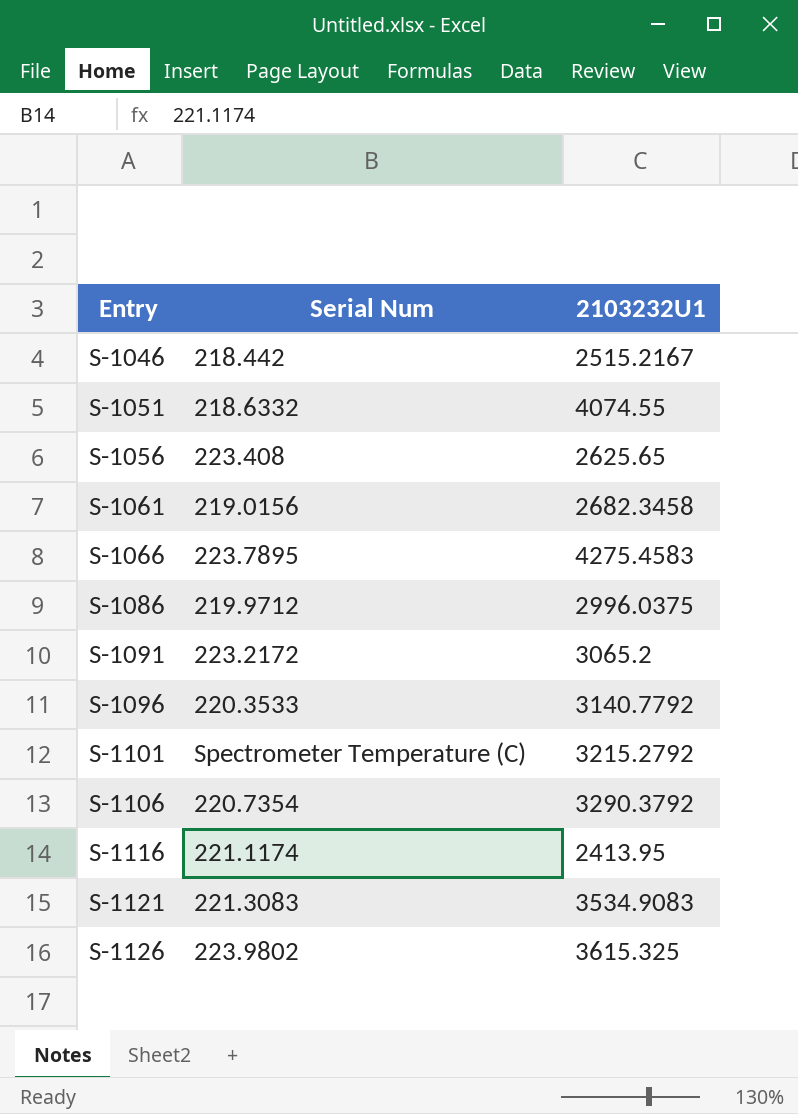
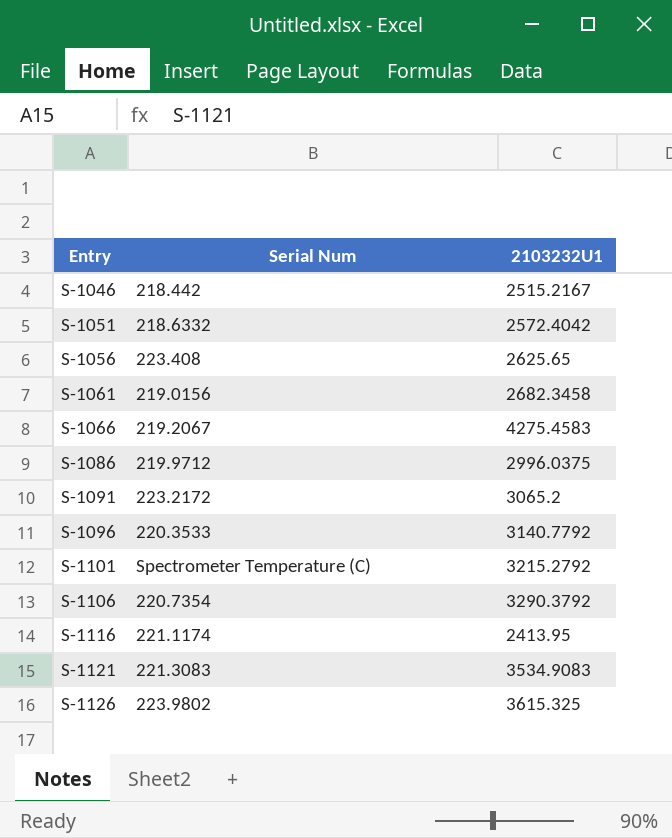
S-1051 | 2103232U1: 4074.55 -> 2572.4042
S-1066 | Serial Num: 223.7895 -> 219.2067

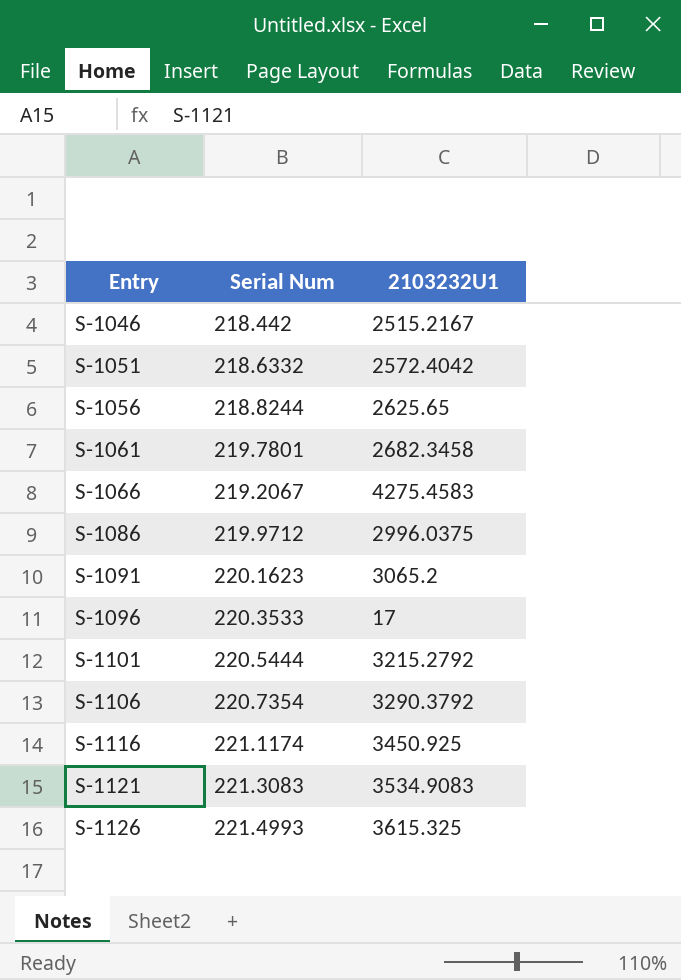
S-1056 | Serial Num: 223.408 -> 218.8244
S-1061 | Serial Num: 219.0156 -> 219.7801
S-1091 | Serial Num: 223.2172 -> 220.1623
S-1096 | 2103232U1: 3140.7792 -> 17
S-1101 | Serial Num: Spectrometer Temperature (C) -> 220.5444
S-1116 | 2103232U1: 2413.95 -> 3450.925
S-1126 | Serial Num: 223.9802 -> 221.4993

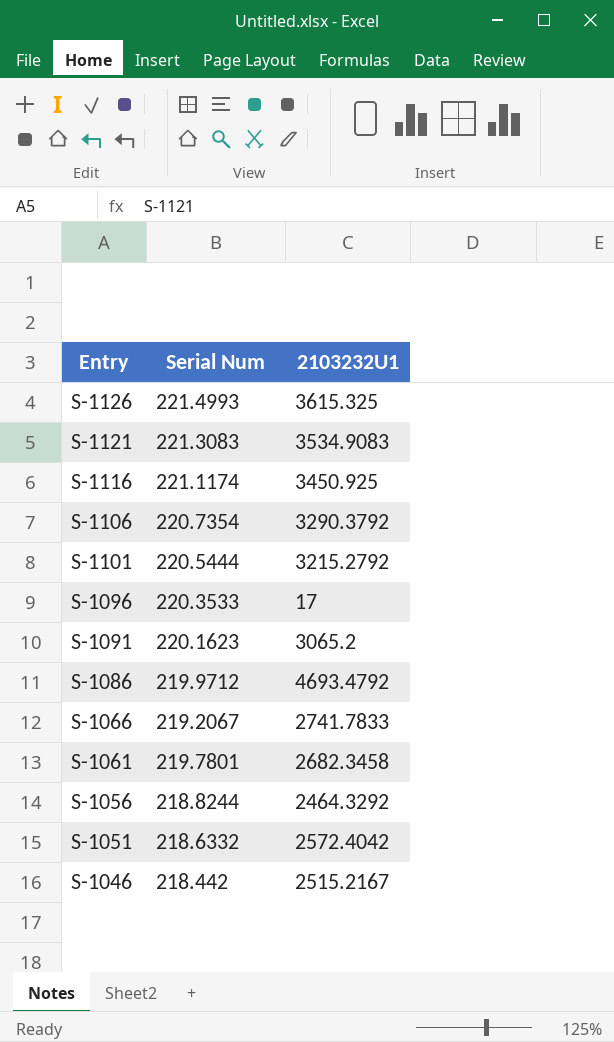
row order: Entry ascending -> Entry descending
S-1086 | 2103232U1: 2996.0375 -> 4693.4792
S-1066 | 2103232U1: 4275.4583 -> 2741.7833
S-1056 | 2103232U1: 2625.65 -> 2464.3292

